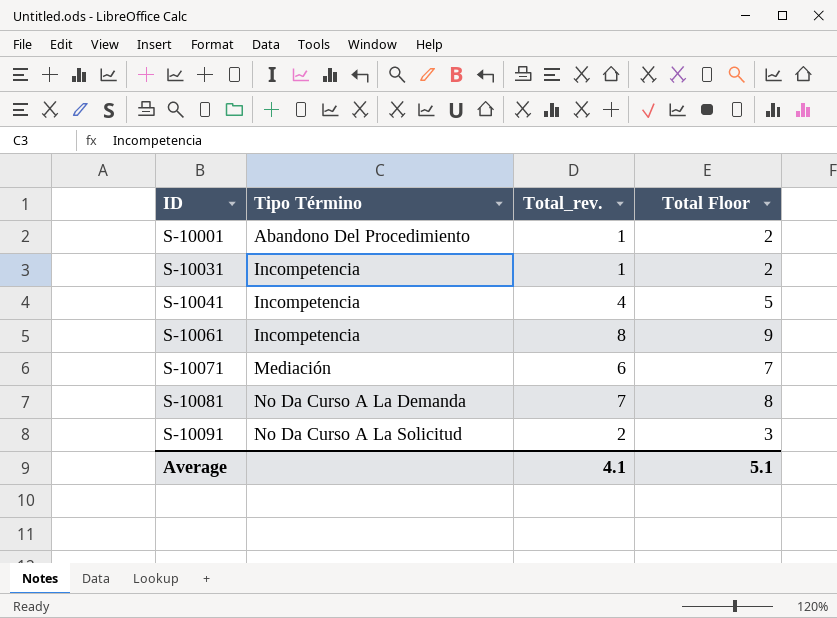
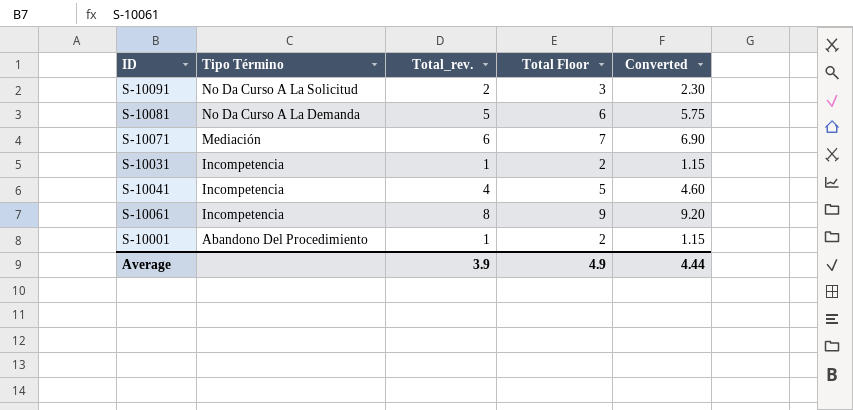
row order: ID ascending -> Tipo Término descending
column Converted | formula: none -> [Total_rev.] * 1.15
S-10081 | Total_rev.: 7 -> 5
S-10081 | Total Floor: 8 -> 6
Average | Total_rev.: 4.1 -> 3.9
Average | Total Floor: 5.1 -> 4.9

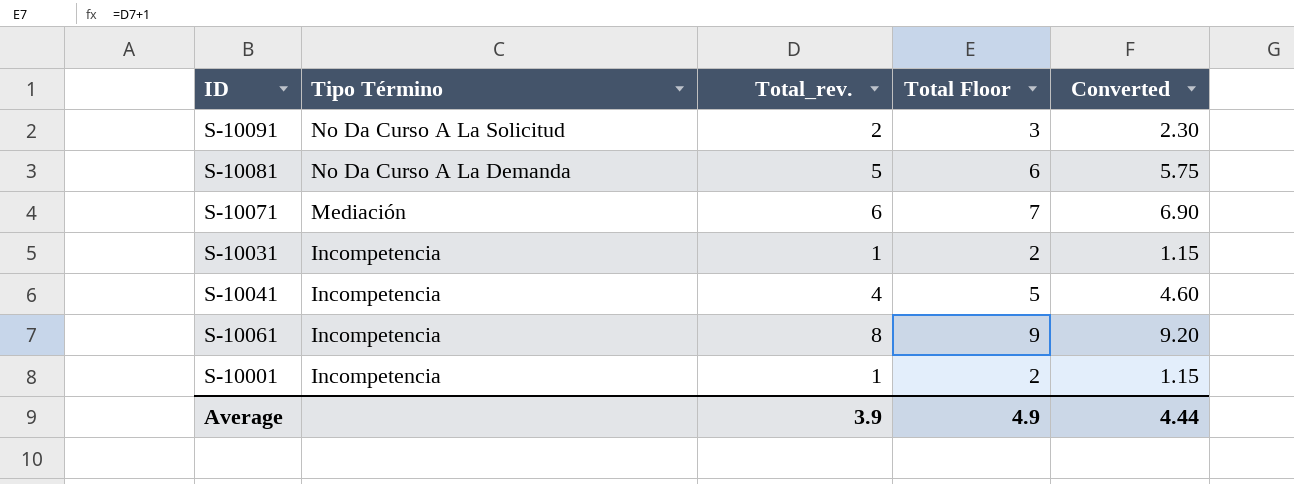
S-10001 | Tipo Término: Abandono Del Procedimiento -> Incompetencia

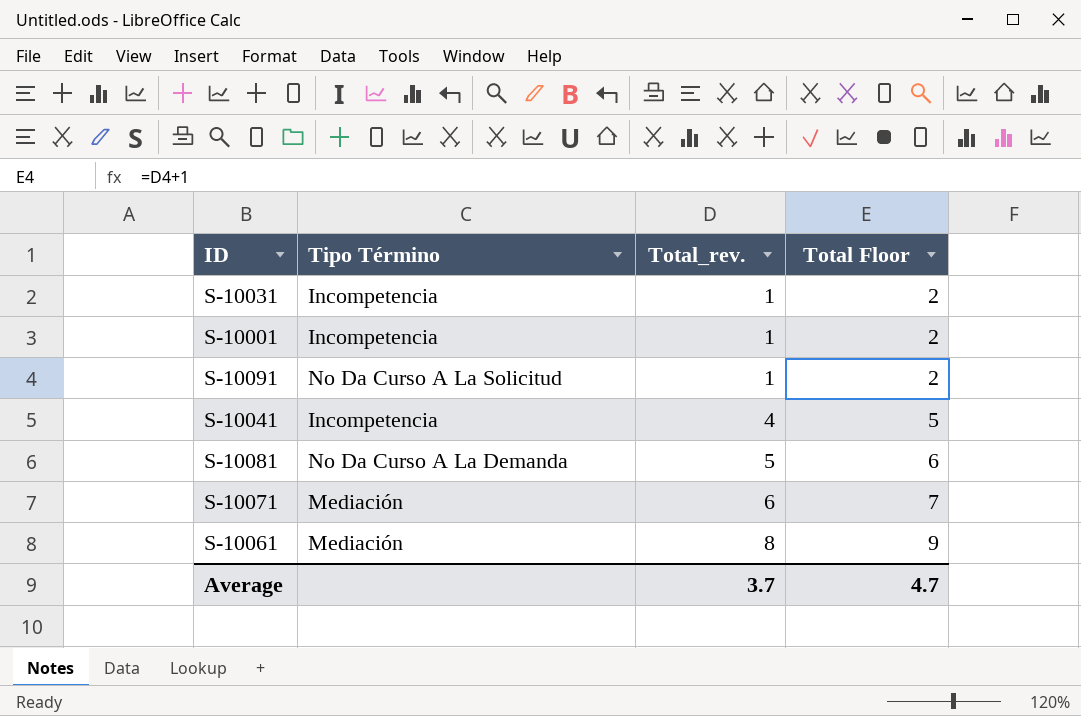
row order: Tipo Término descending -> Total_rev. ascending
column Converted | formula: [Total_rev.] * 1.15 -> none
S-10091 | Total_rev.: 2 -> 1
S-10091 | Total Floor: 3 -> 2
S-10061 | Tipo Término: Incompetencia -> Mediación
Average | Total_rev.: 3.9 -> 3.7
Average | Total Floor: 4.9 -> 4.7

